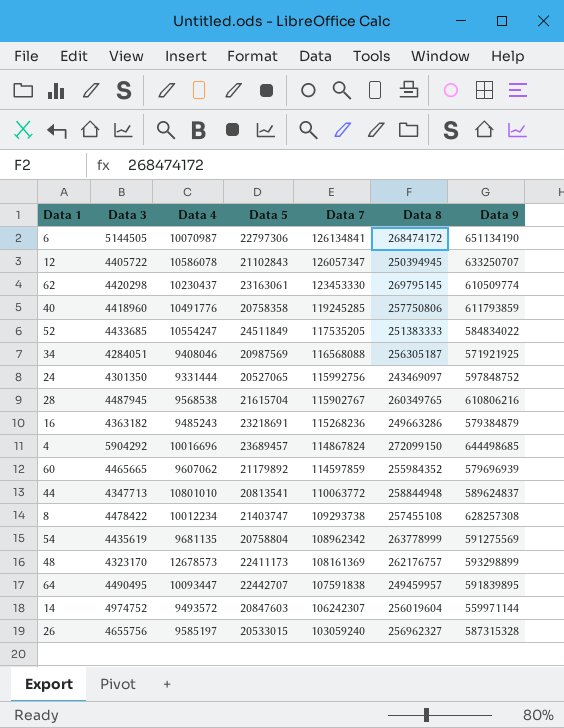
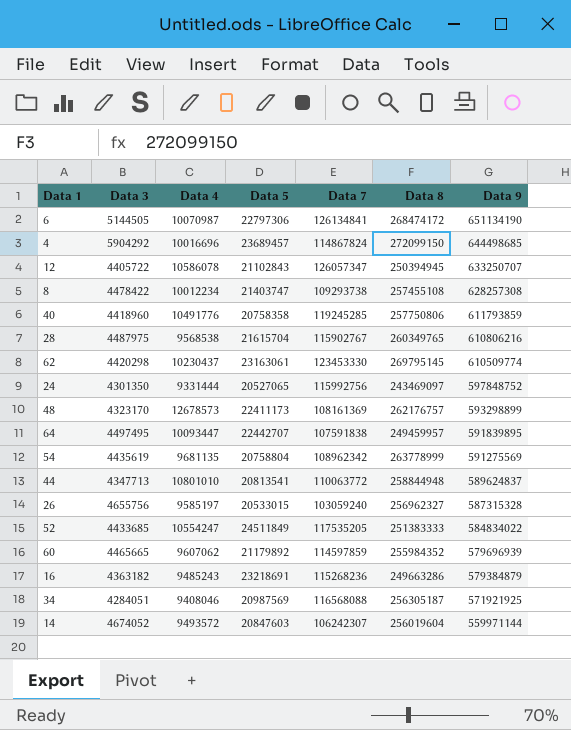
row order: Data 7 descending -> Data 9 descending
28 | Data 3: 4487945 -> 4487975
64 | Data 3: 4490495 -> 4497495
14 | Data 3: 4974752 -> 4674052

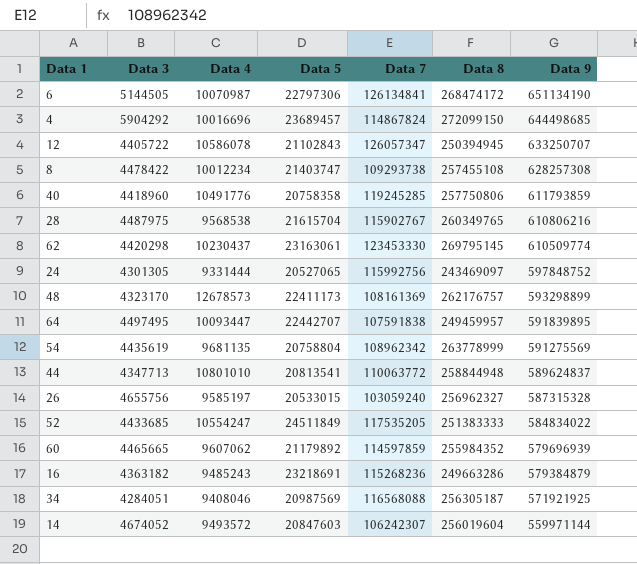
24 | Data 3: 4301350 -> 4301305

